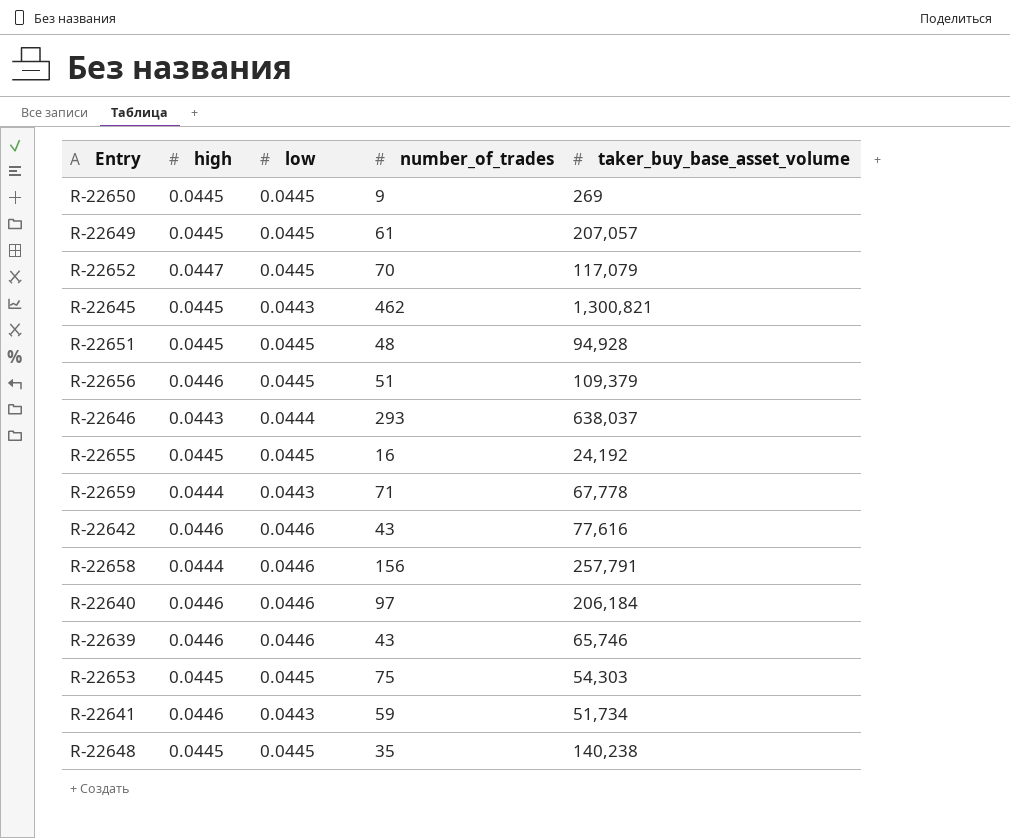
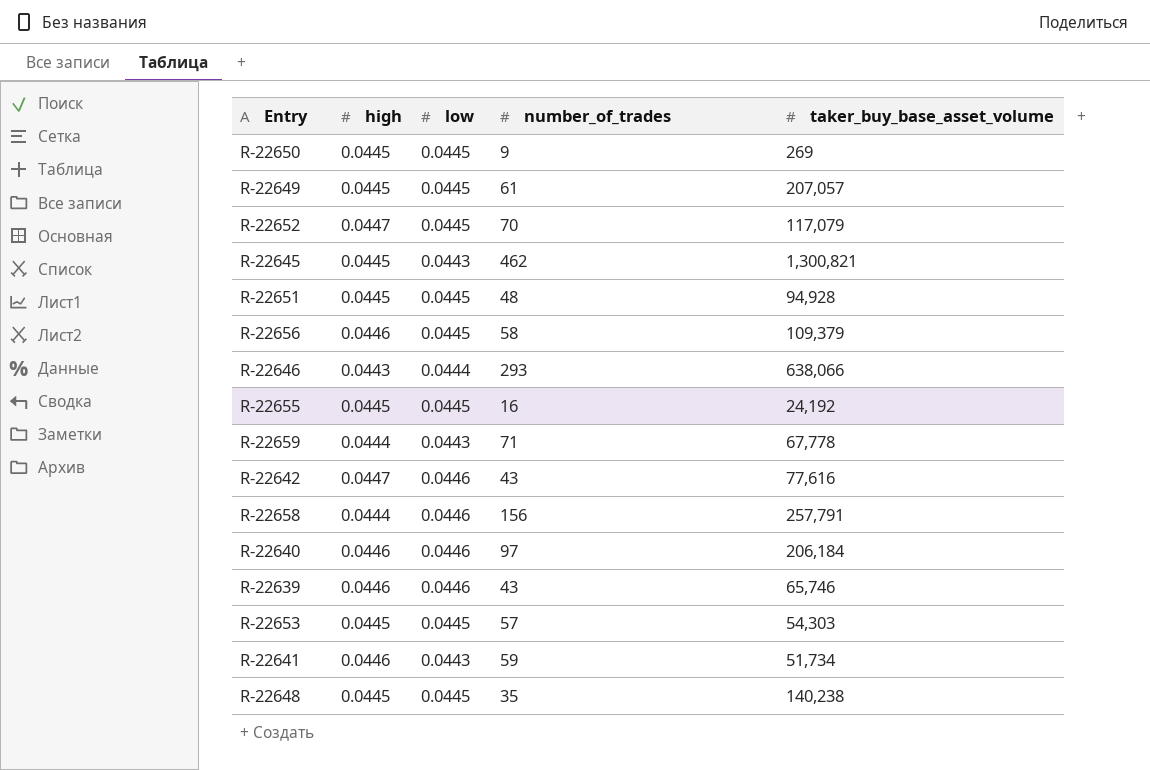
R-22656 | number_of_trades: 51 -> 58
R-22646 | taker_buy_base_asset_volume: 638,037 -> 638,066
R-22642 | high: 0.0446 -> 0.0447
R-22653 | number_of_trades: 75 -> 57

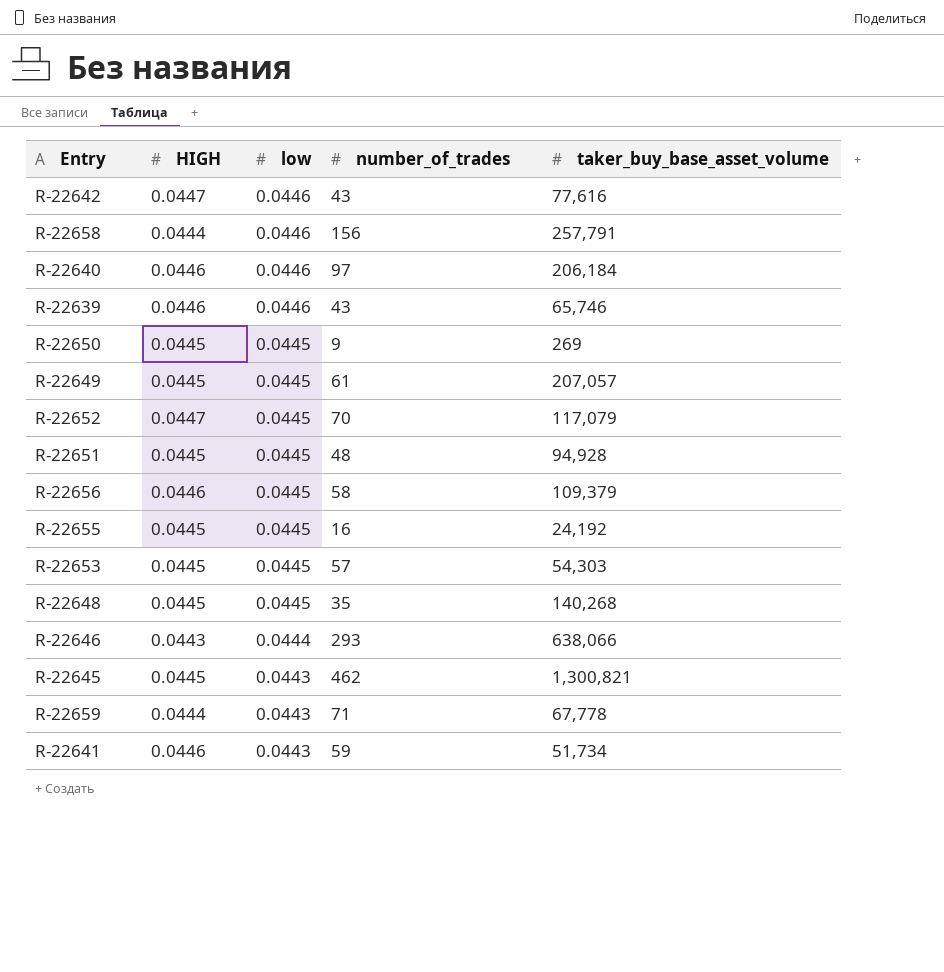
row order: none -> low descending
column name: high -> HIGH
R-22648 | taker_buy_base_asset_volume: 140,238 -> 140,268

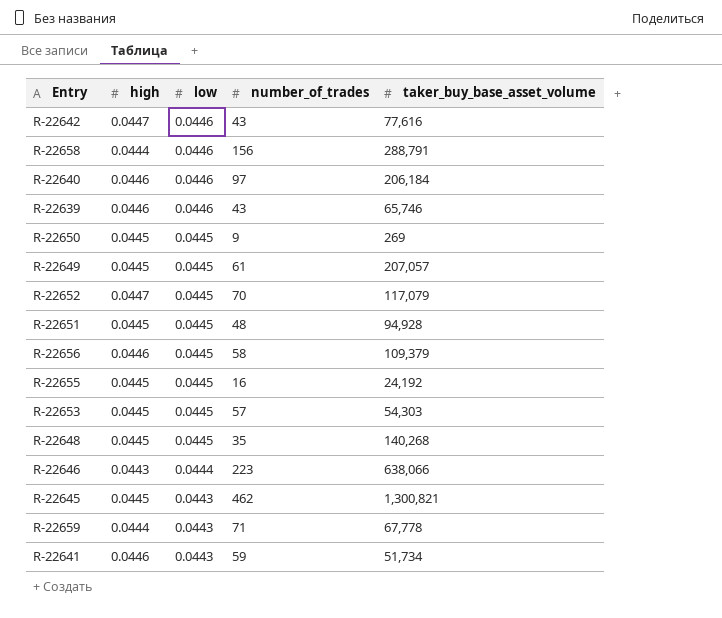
column name: HIGH -> high
R-22658 | taker_buy_base_asset_volume: 257,791 -> 288,791
R-22646 | number_of_trades: 293 -> 223

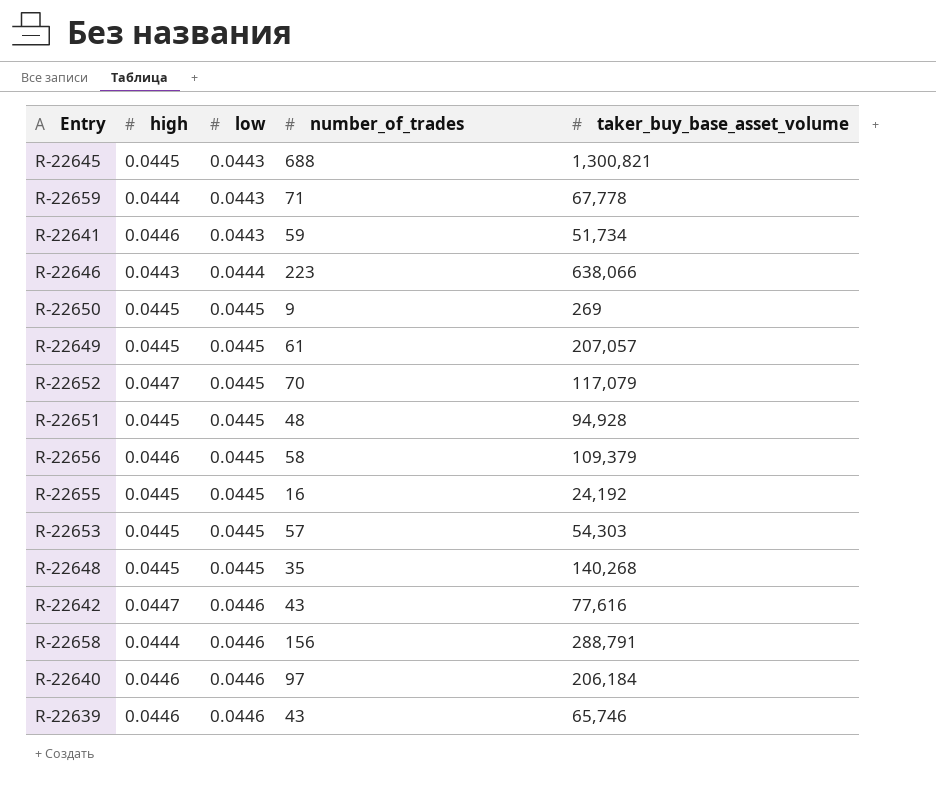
row order: low descending -> low ascending
R-22645 | number_of_trades: 462 -> 688

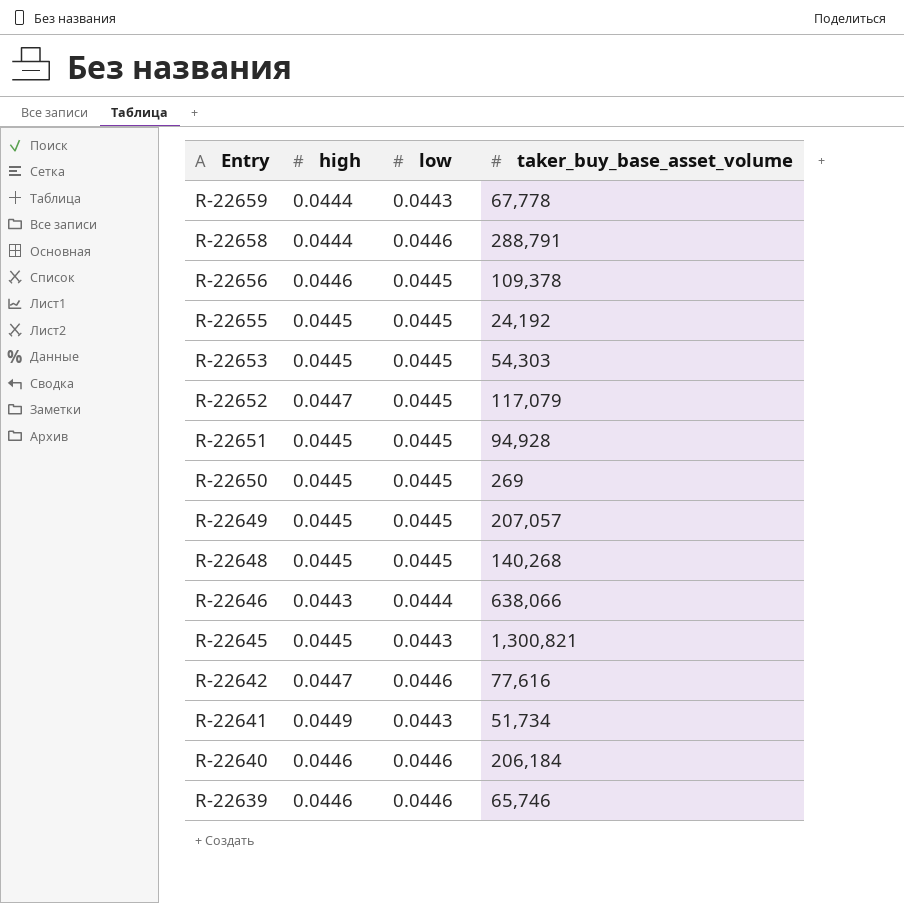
row order: low ascending -> Entry descending
column number_of_trades | position: 4 -> none
R-22656 | taker_buy_base_asset_volume: 109,379 -> 109,378
R-22641 | high: 0.0446 -> 0.0449

